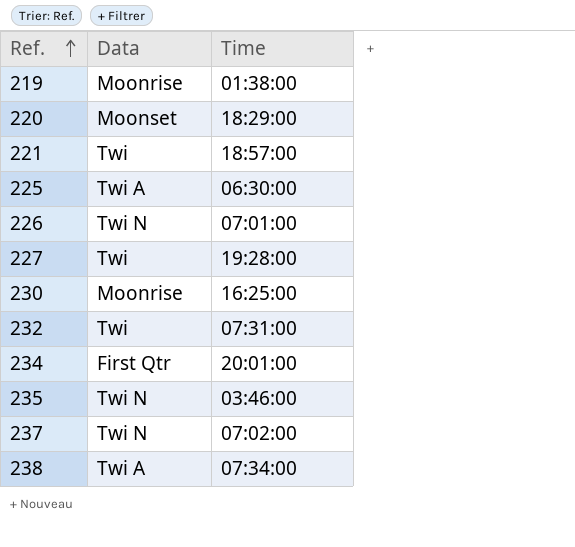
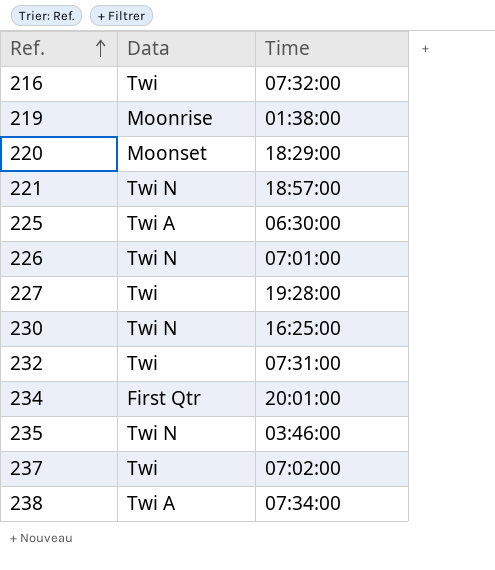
row 216: none -> Twi | 07:32:00
221 | Data: Twi -> Twi N
230 | Data: Moonrise -> Twi N
237 | Data: Twi N -> Twi

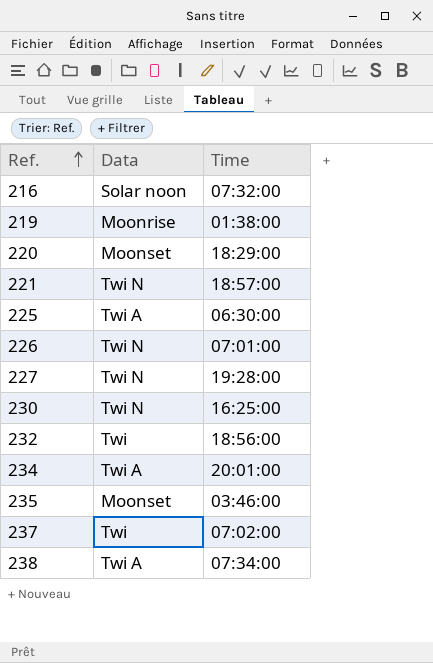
216 | Data: Twi -> Solar noon
227 | Data: Twi -> Twi N
232 | Time: 07:31:00 -> 18:56:00
234 | Data: First Qtr -> Twi A
235 | Data: Twi N -> Moonset

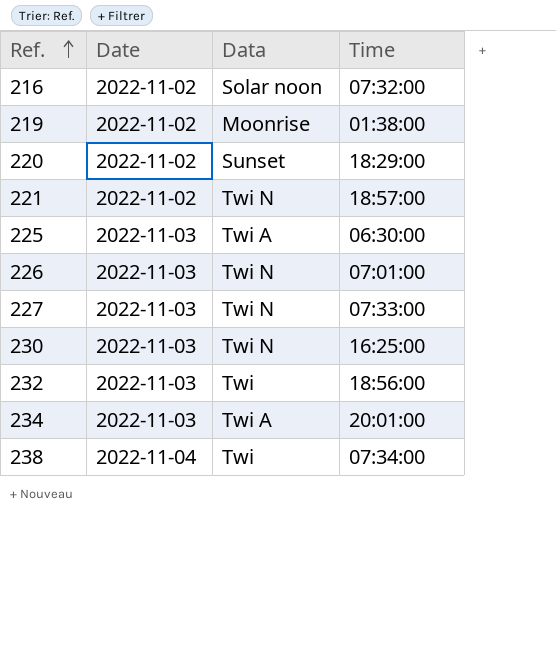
column Date | position: none -> 2
row 235: Moonset | 03:46:00 -> none
row 237: Twi | 07:02:00 -> none
220 | Data: Moonset -> Sunset
227 | Time: 19:28:00 -> 07:33:00
238 | Data: Twi A -> Twi

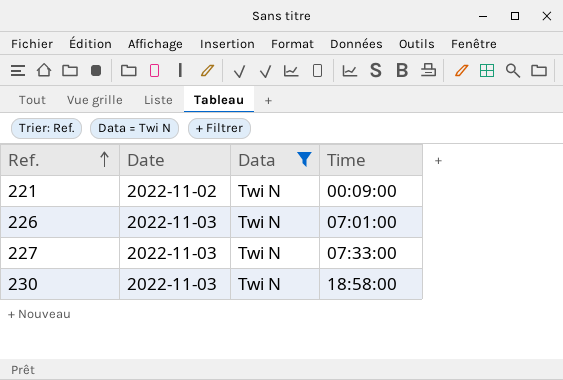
filter: none -> Data = Twi N
221 | Time: 18:57:00 -> 00:09:00
230 | Time: 16:25:00 -> 18:58:00

